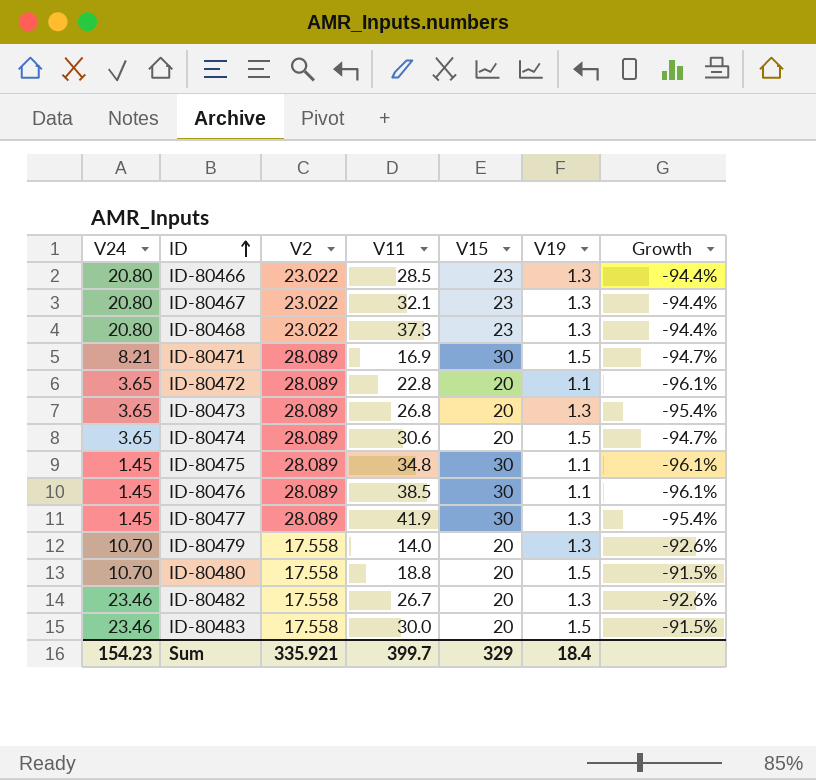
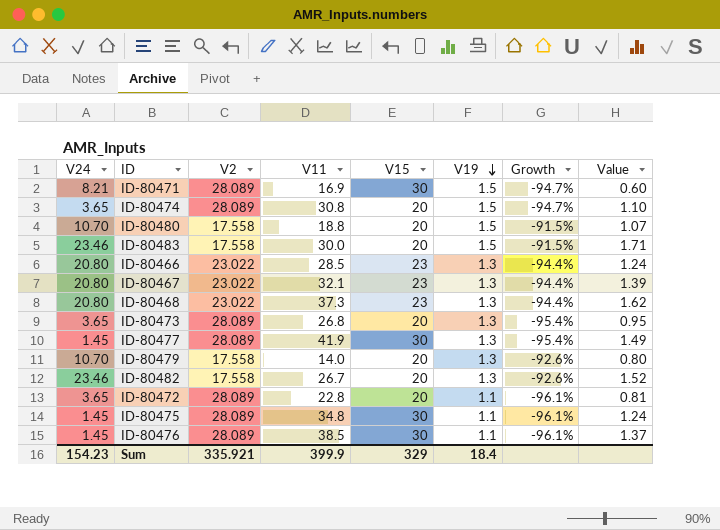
row order: ID ascending -> V19 descending
column Value | formula: none -> [V11] / [V2]
ID-80474 | V11: 30.6 -> 30.8
Sum | V11: 399.7 -> 399.9

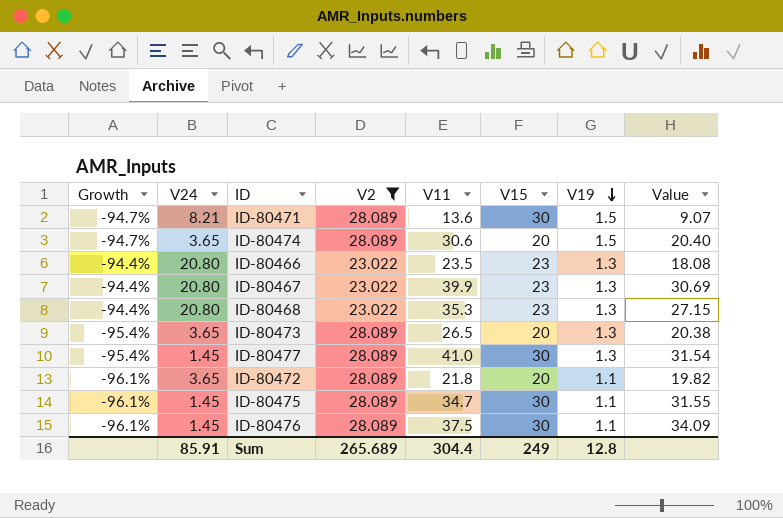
filter: none -> V2 != 17.558
column Growth | position: 7 -> 1
column Value | formula: [V11] / [V2] -> [V11] / [V19]
ID-80471 | V11: 16.9 -> 13.6
ID-80474 | V11: 30.8 -> 30.6
ID-80466 | V11: 28.5 -> 23.5
ID-80467 | V11: 32.1 -> 39.9
ID-80468 | V11: 37.3 -> 35.3
ID-80473 | V11: 26.8 -> 26.5
ID-80477 | V11: 41.9 -> 41.0
ID-80472 | V11: 22.8 -> 21.8
ID-80475 | V11: 34.8 -> 34.7
ID-80476 | V11: 38.5 -> 37.5
Sum | V24: 154.23 -> 85.91
Sum | V2: 335.921 -> 265.689
Sum | V11: 399.9 -> 304.4
Sum | V15: 329 -> 249
Sum | V19: 18.4 -> 12.8

